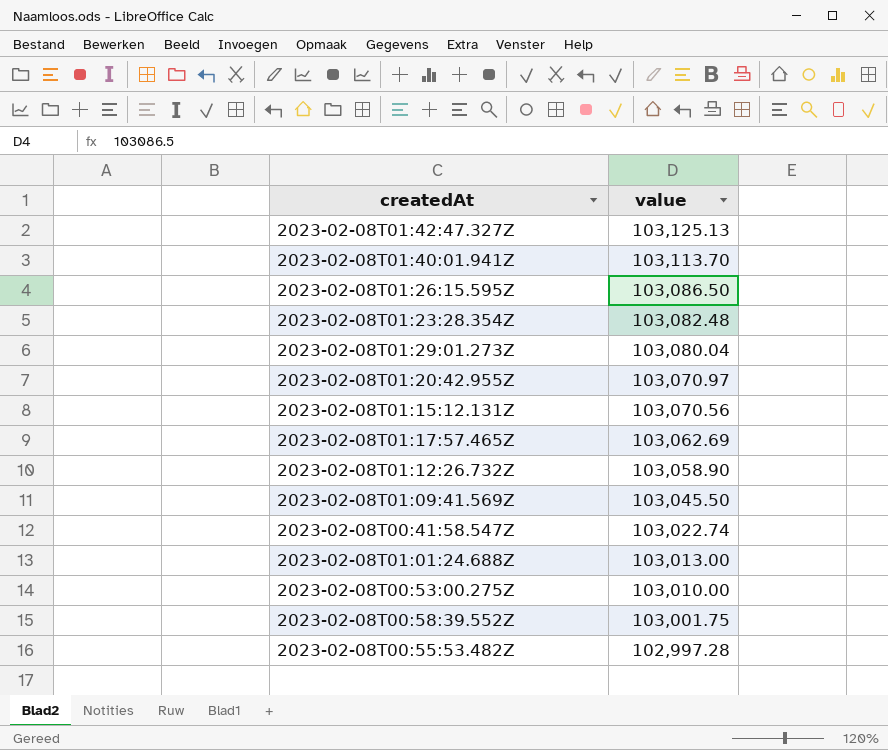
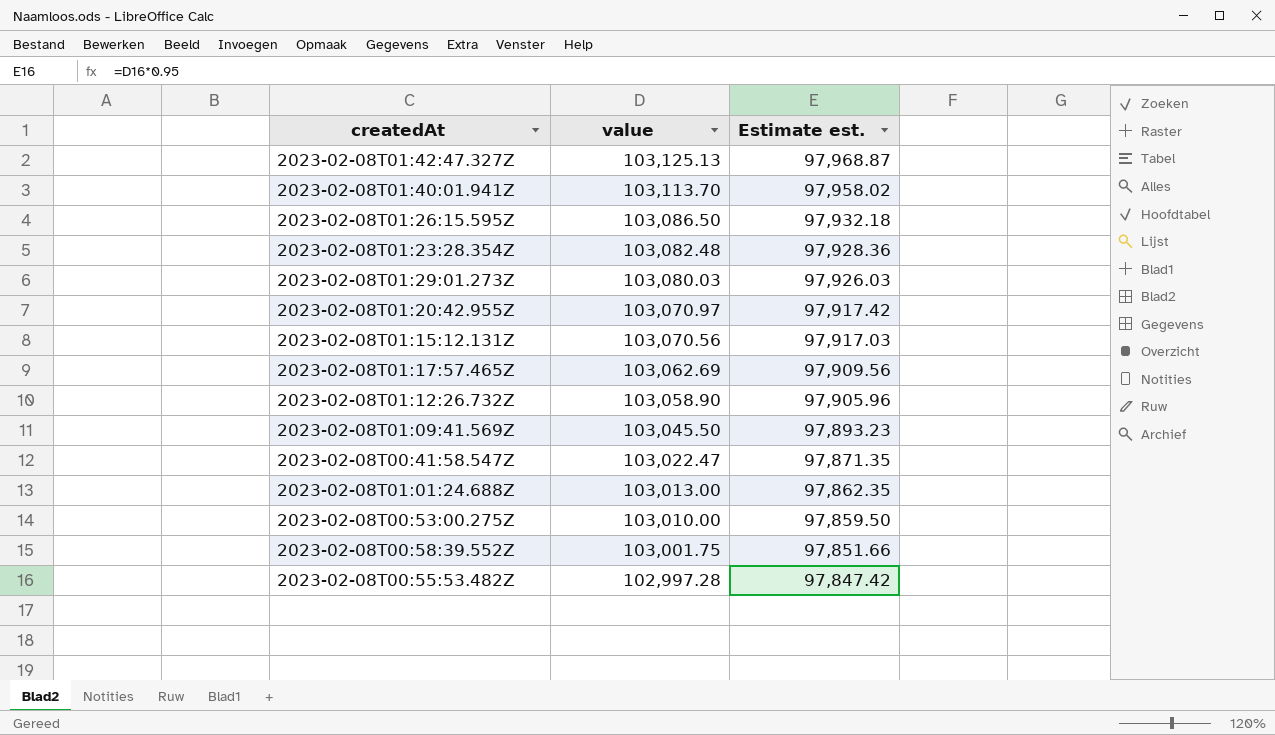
column Estimate est. | formula: none -> [value] * 0.95
2023-02-08T01:29:01.273Z | value: 103,080.04 -> 103,080.03
2023-02-08T00:41:58.547Z | value: 103,022.74 -> 103,022.47

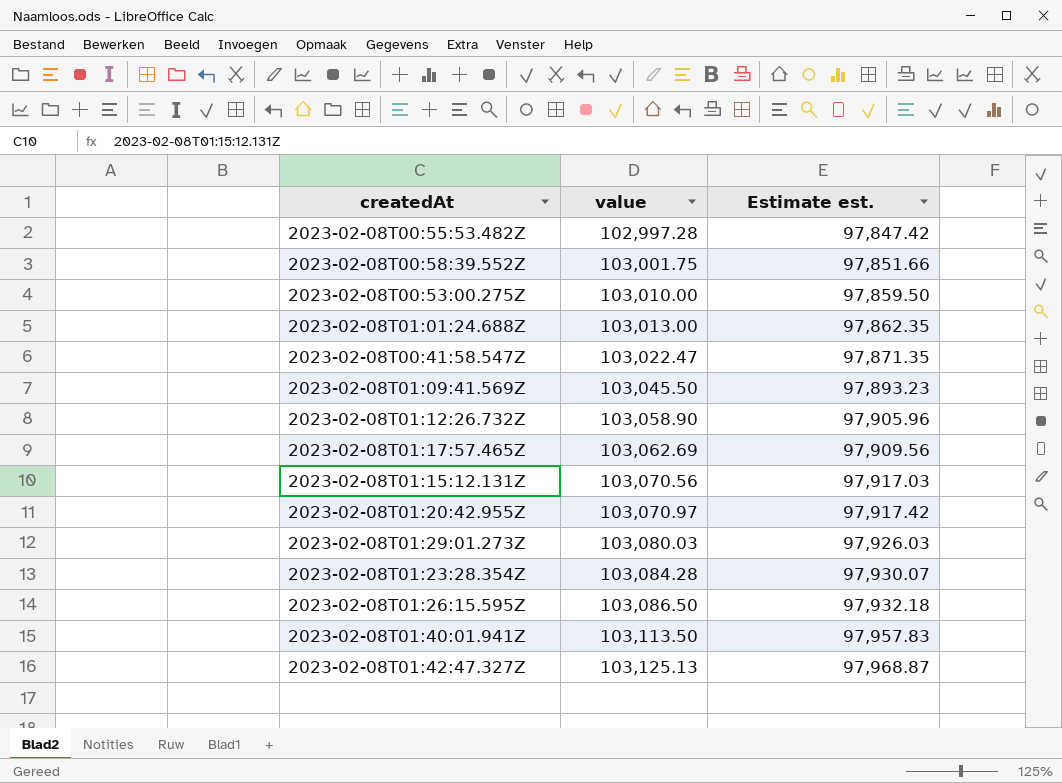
row order: value descending -> value ascending
2023-02-08T01:23:28.354Z | value: 103,082.48 -> 103,084.28
2023-02-08T01:23:28.354Z | Estimate est.: 97,928.36 -> 97,930.07
2023-02-08T01:40:01.941Z | value: 103,113.70 -> 103,113.50
2023-02-08T01:40:01.941Z | Estimate est.: 97,958.02 -> 97,957.83

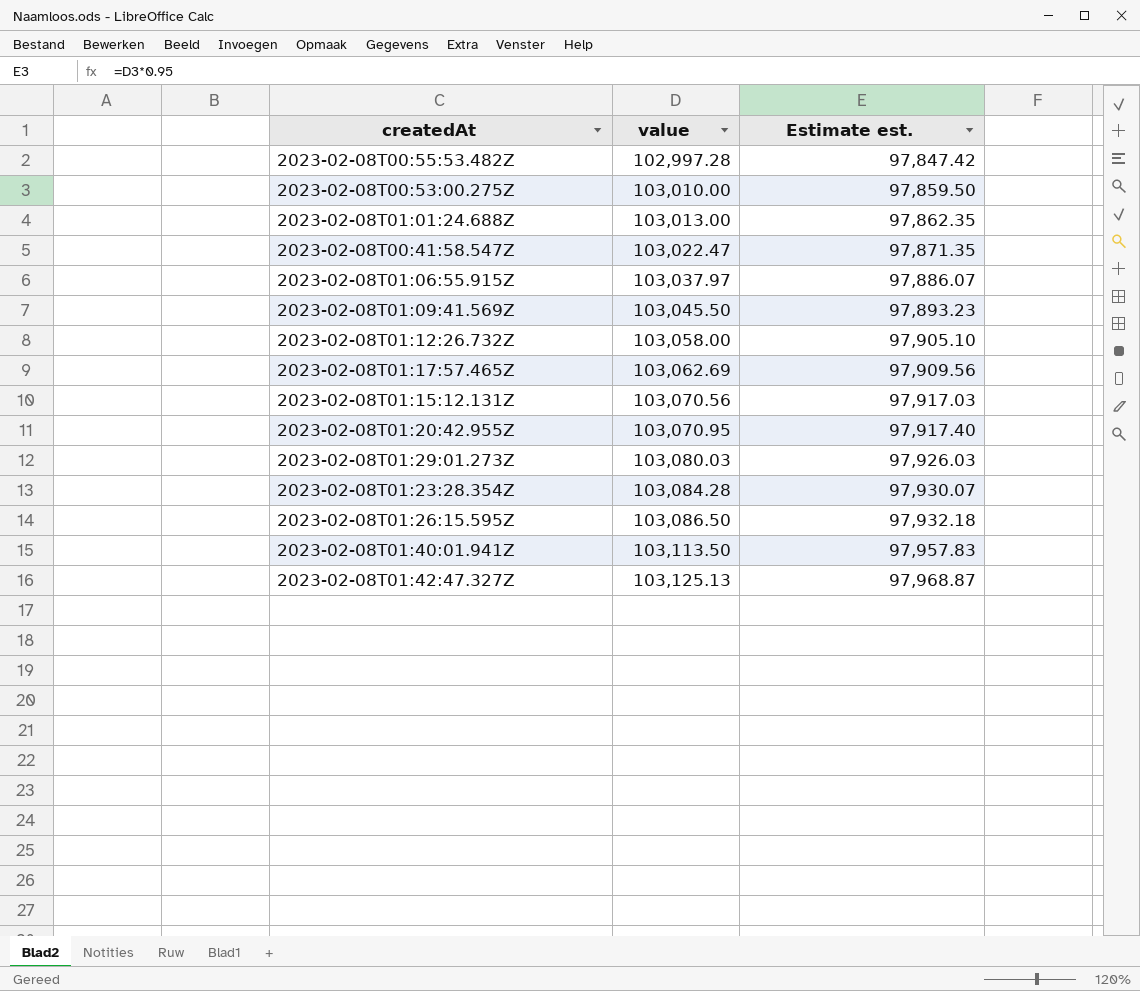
row 2023-02-08T00:58:39.552Z: 103,001.75 | 97,851.66 -> none
row 2023-02-08T01:06:55.915Z: none -> 103,037.97 | 97,886.07
2023-02-08T01:12:26.732Z | value: 103,058.90 -> 103,058.00
2023-02-08T01:12:26.732Z | Estimate est.: 97,905.96 -> 97,905.10
2023-02-08T01:20:42.955Z | value: 103,070.97 -> 103,070.95
2023-02-08T01:20:42.955Z | Estimate est.: 97,917.42 -> 97,917.40

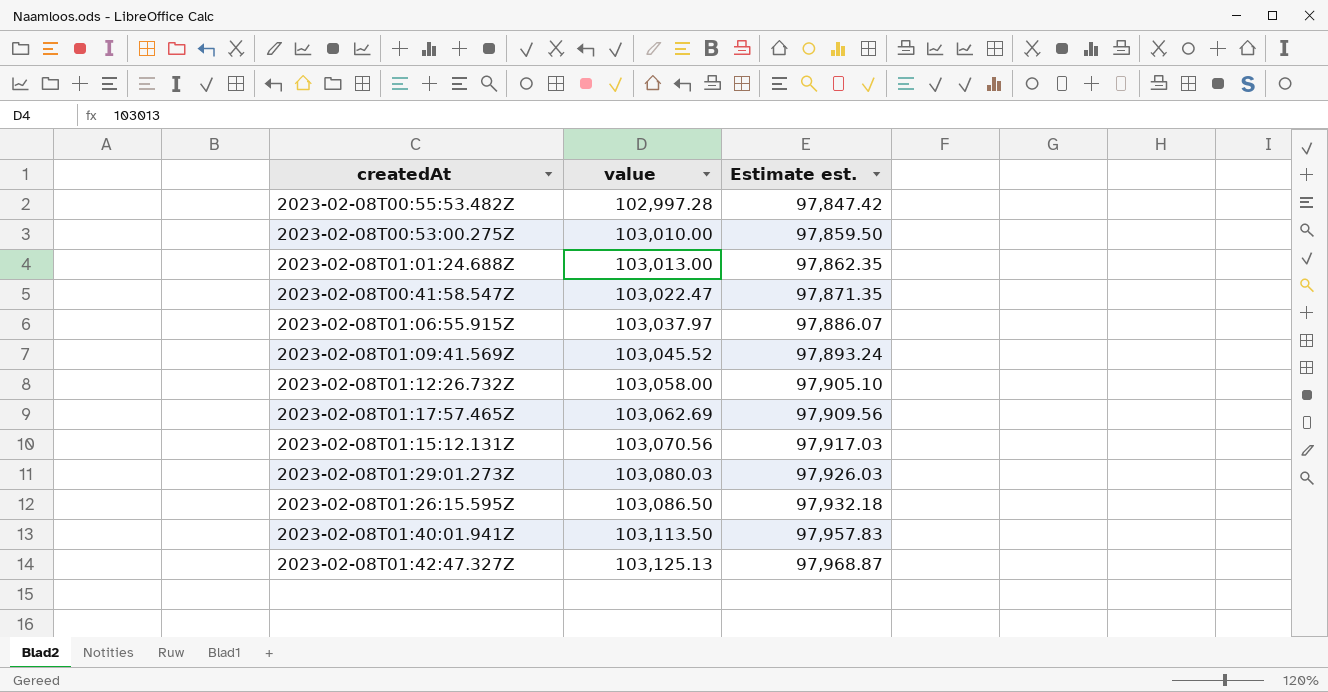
row 2023-02-08T01:20:42.955Z: 103,070.95 | 97,917.40 -> none
row 2023-02-08T01:23:28.354Z: 103,084.28 | 97,930.07 -> none
2023-02-08T01:09:41.569Z | value: 103,045.50 -> 103,045.52
2023-02-08T01:09:41.569Z | Estimate est.: 97,893.23 -> 97,893.24

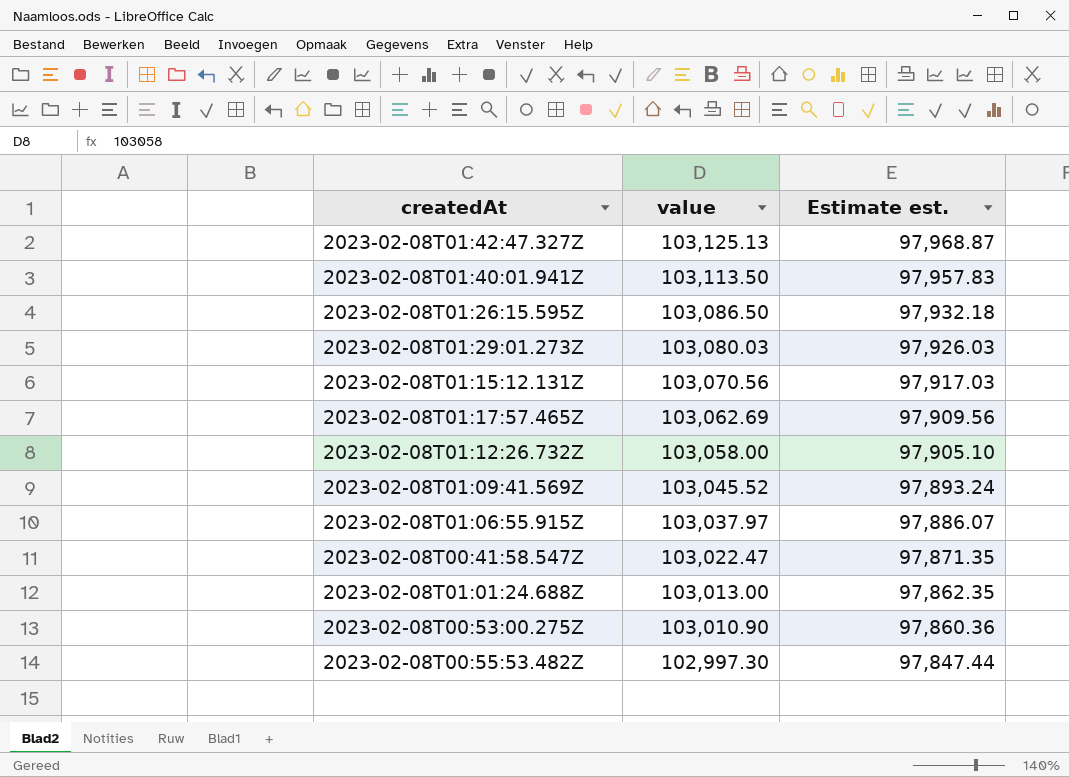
row order: value ascending -> value descending
2023-02-08T00:53:00.275Z | value: 103,010.00 -> 103,010.90
2023-02-08T00:53:00.275Z | Estimate est.: 97,859.50 -> 97,860.36
2023-02-08T00:55:53.482Z | value: 102,997.28 -> 102,997.30
2023-02-08T00:55:53.482Z | Estimate est.: 97,847.42 -> 97,847.44

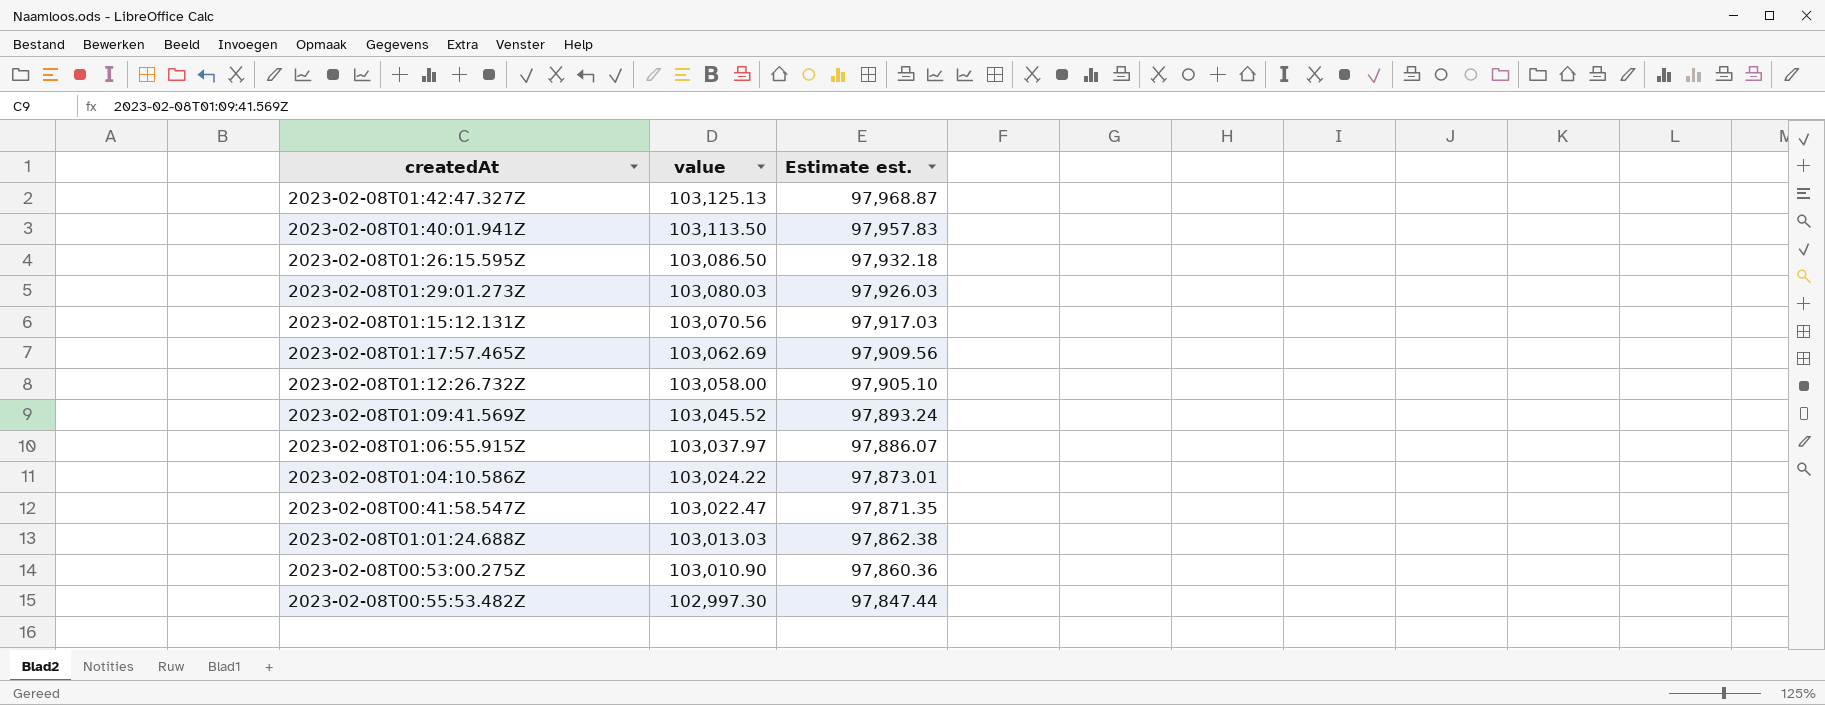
row 2023-02-08T01:04:10.586Z: none -> 103,024.22 | 97,873.01
2023-02-08T01:01:24.688Z | value: 103,013.00 -> 103,013.03
2023-02-08T01:01:24.688Z | Estimate est.: 97,862.35 -> 97,862.38

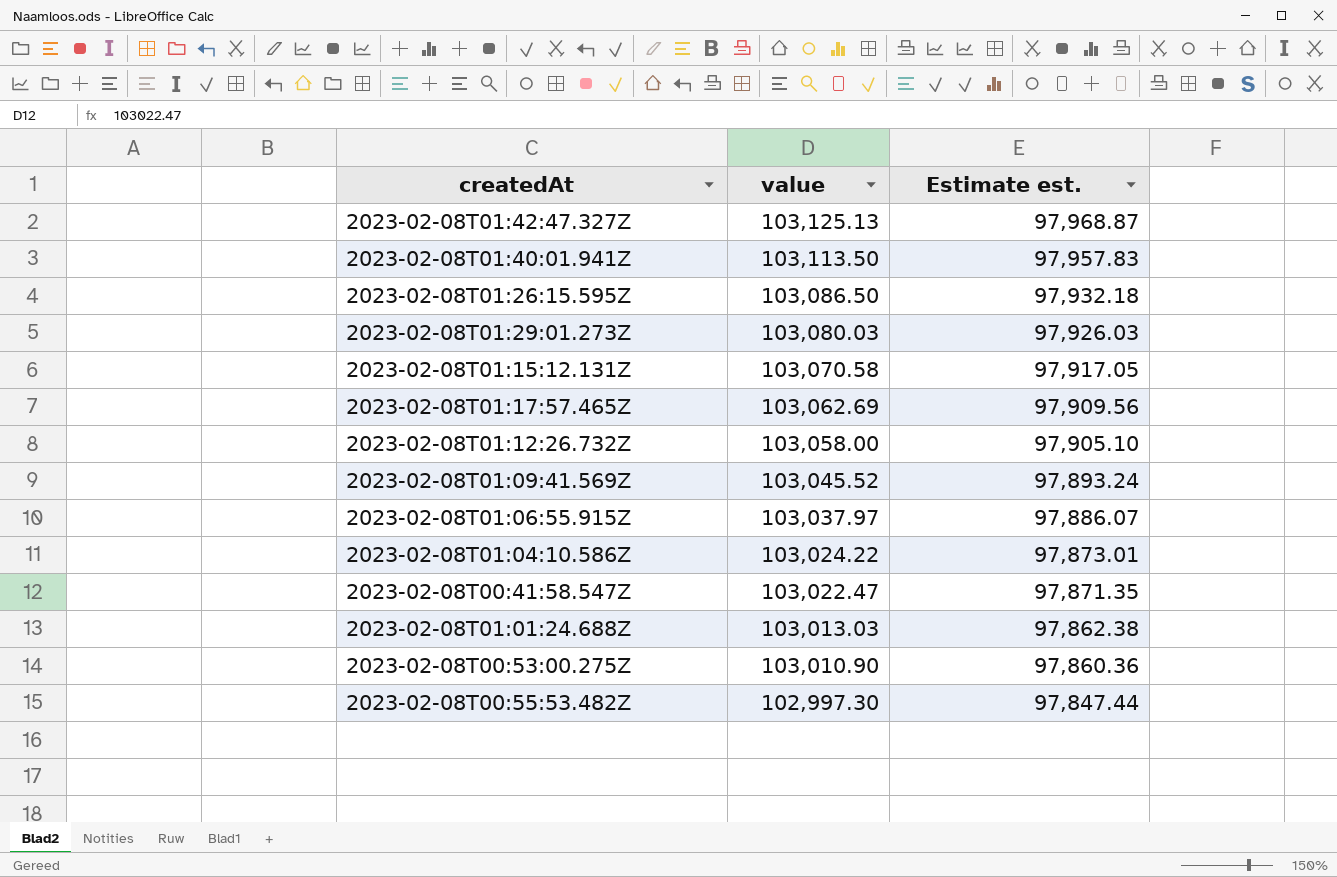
2023-02-08T01:15:12.131Z | value: 103,070.56 -> 103,070.58
2023-02-08T01:15:12.131Z | Estimate est.: 97,917.03 -> 97,917.05

